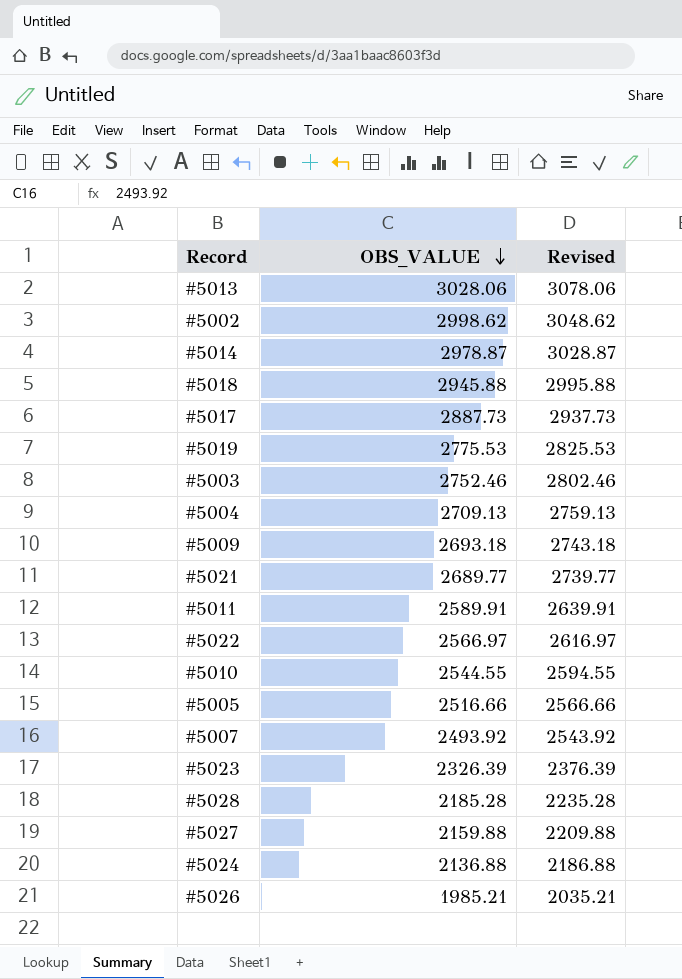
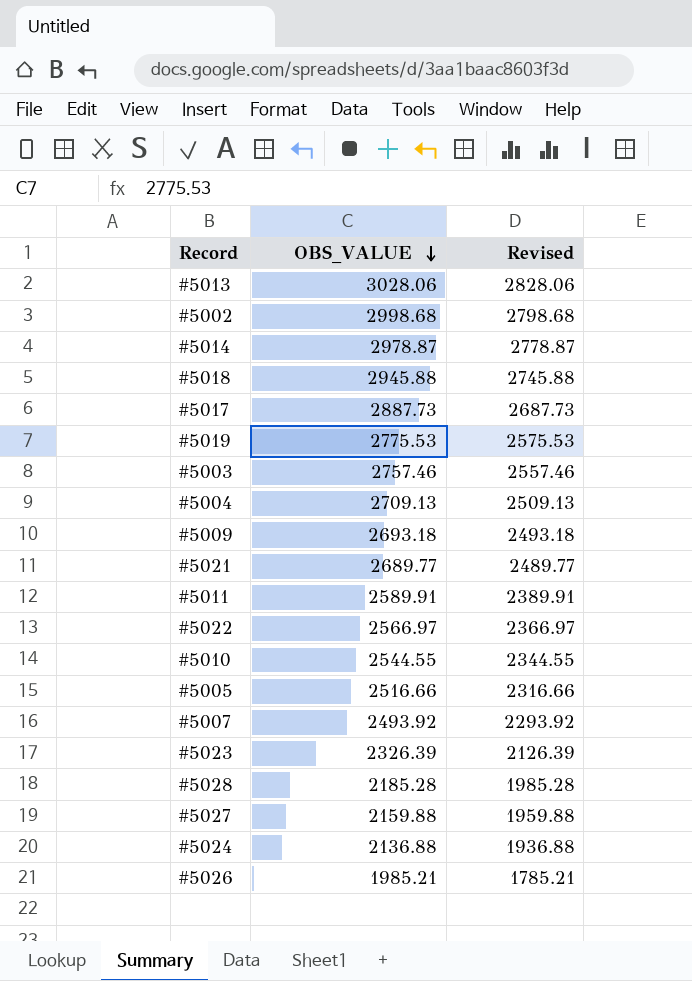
column Revised | formula: [OBS_VALUE] + 50 -> [OBS_VALUE] - 200
#5002 | OBS_VALUE: 2998.62 -> 2998.68
#5003 | OBS_VALUE: 2752.46 -> 2757.46

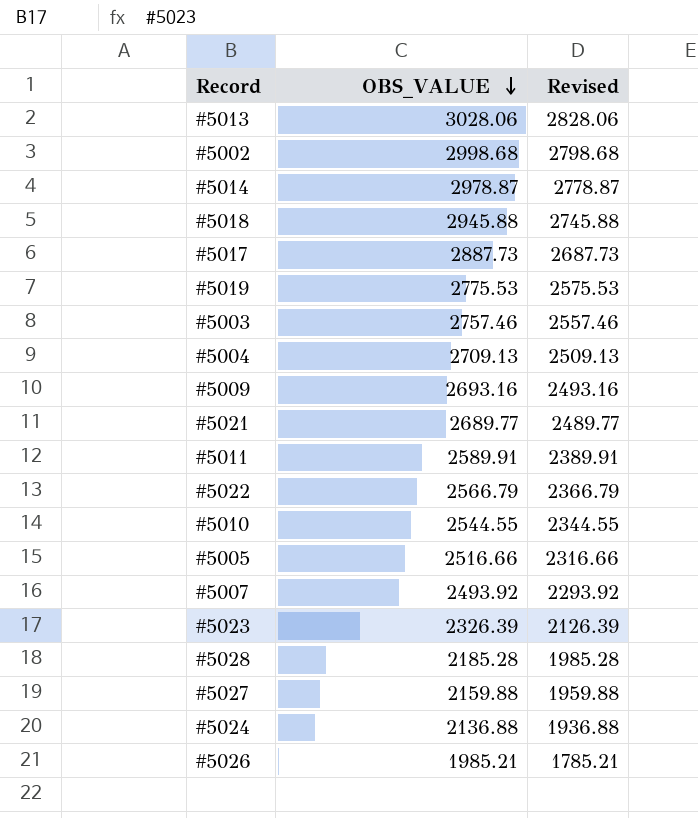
#5009 | OBS_VALUE: 2693.18 -> 2693.16
#5009 | Revised: 2493.18 -> 2493.16
#5022 | OBS_VALUE: 2566.97 -> 2566.79
#5022 | Revised: 2366.97 -> 2366.79

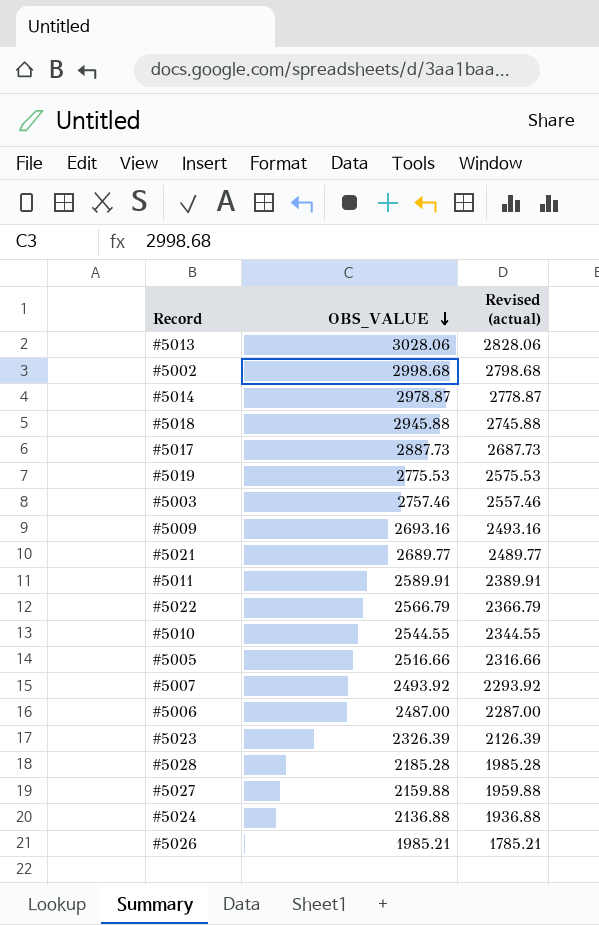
column name: Revised -> Revised (actual)
row #5004: 2709.13 | 2509.13 -> none
row #5006: none -> 2487.00 | 2287.00

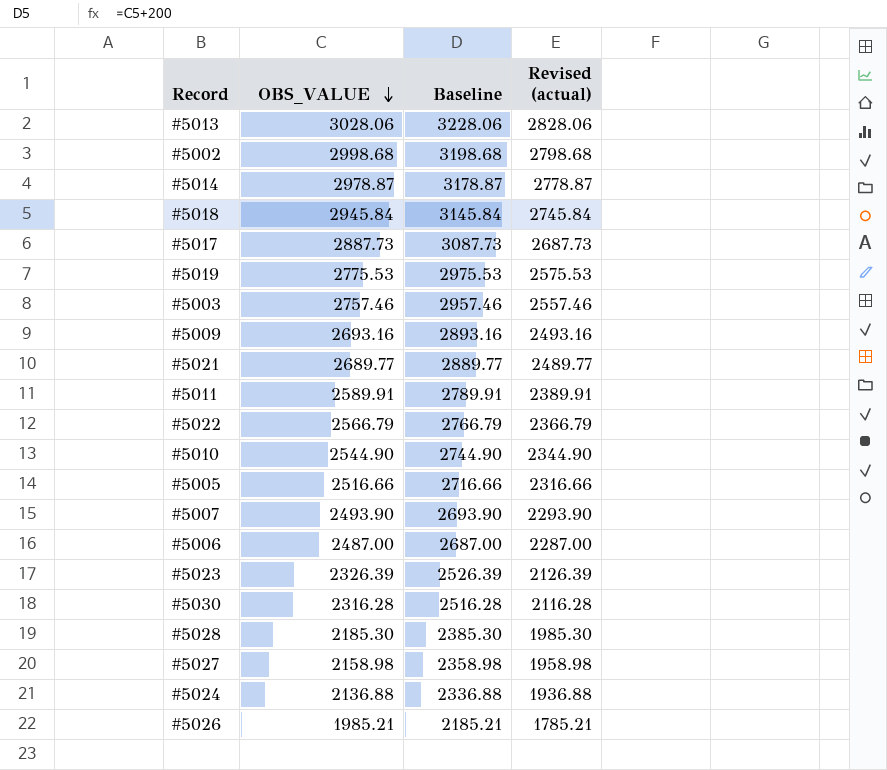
column Baseline | formula: none -> [OBS_VALUE] + 200
#5018 | OBS_VALUE: 2945.88 -> 2945.84
#5018 | Revised (actual): 2745.88 -> 2745.84
#5010 | OBS_VALUE: 2544.55 -> 2544.90
#5010 | Revised (actual): 2344.55 -> 2344.90
#5007 | OBS_VALUE: 2493.92 -> 2493.90
#5007 | Revised (actual): 2293.92 -> 2293.90
row #5030: none -> 2316.28 | 2516.28 | 2116.28
#5028 | OBS_VALUE: 2185.28 -> 2185.30
#5028 | Revised (actual): 1985.28 -> 1985.30
#5027 | OBS_VALUE: 2159.88 -> 2158.98
#5027 | Revised (actual): 1959.88 -> 1958.98

